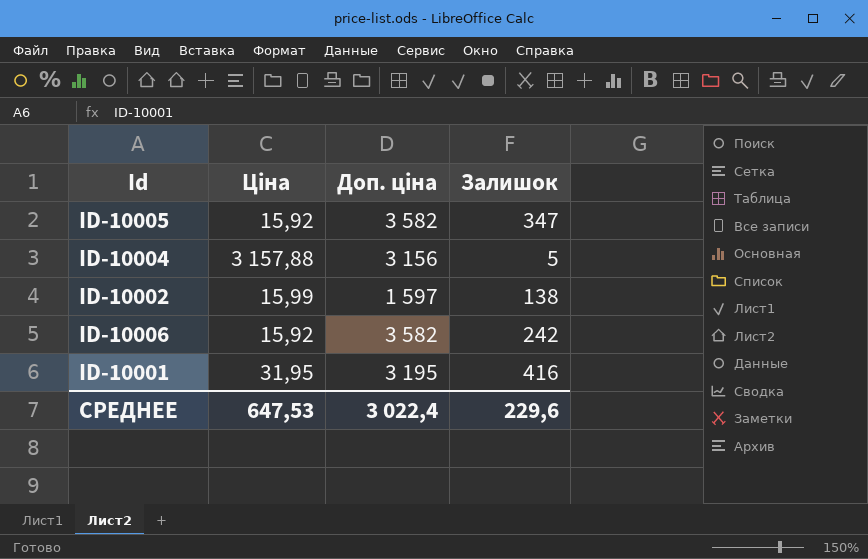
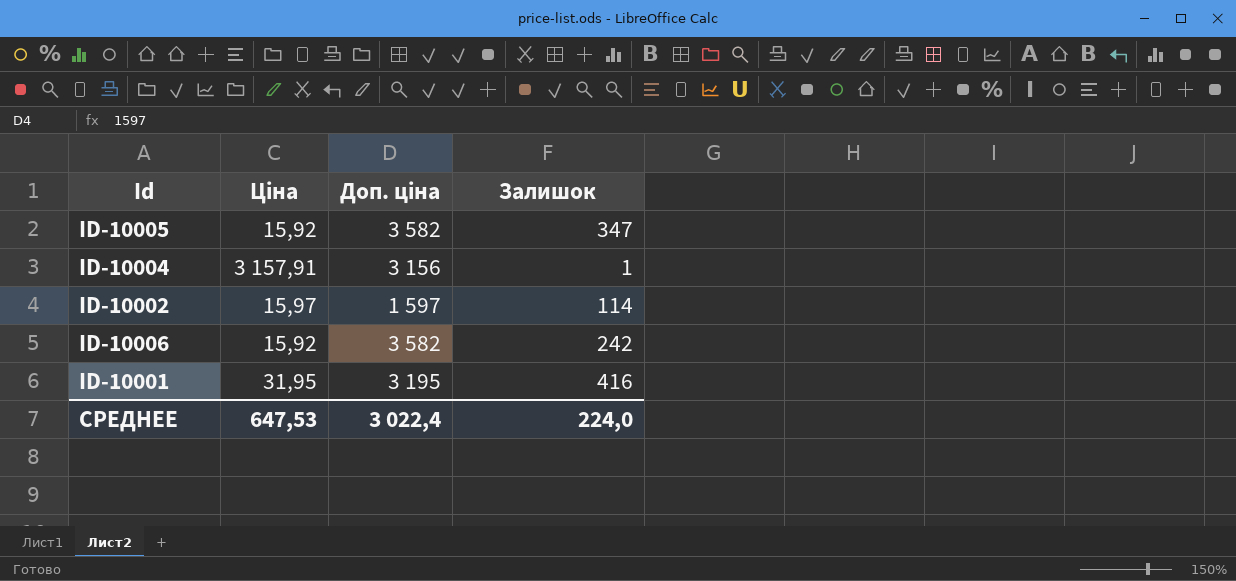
ID-10004 | Ціна: 3 157,88 -> 3 157,91
ID-10004 | Залишок: 5 -> 1
ID-10002 | Ціна: 15,99 -> 15,97
ID-10002 | Залишок: 138 -> 114
СРЕДНЕЕ | Залишок: 229,6 -> 224,0

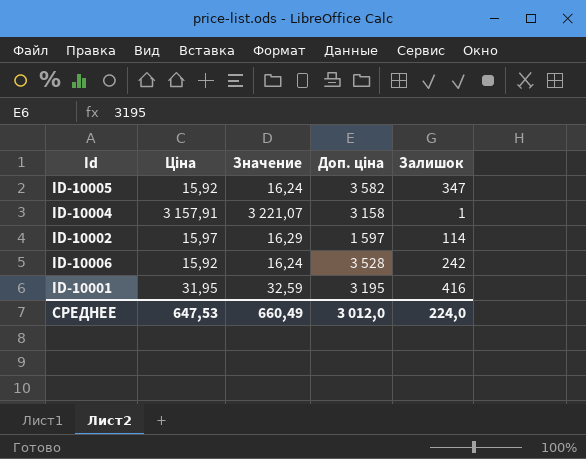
column Значение | formula: none -> [Ціна] * 1,02
ID-10004 | Доп. ціна: 3 156 -> 3 158
ID-10006 | Доп. ціна: 3 582 -> 3 528
СРЕДНЕЕ | Доп. ціна: 3 022,4 -> 3 012,0

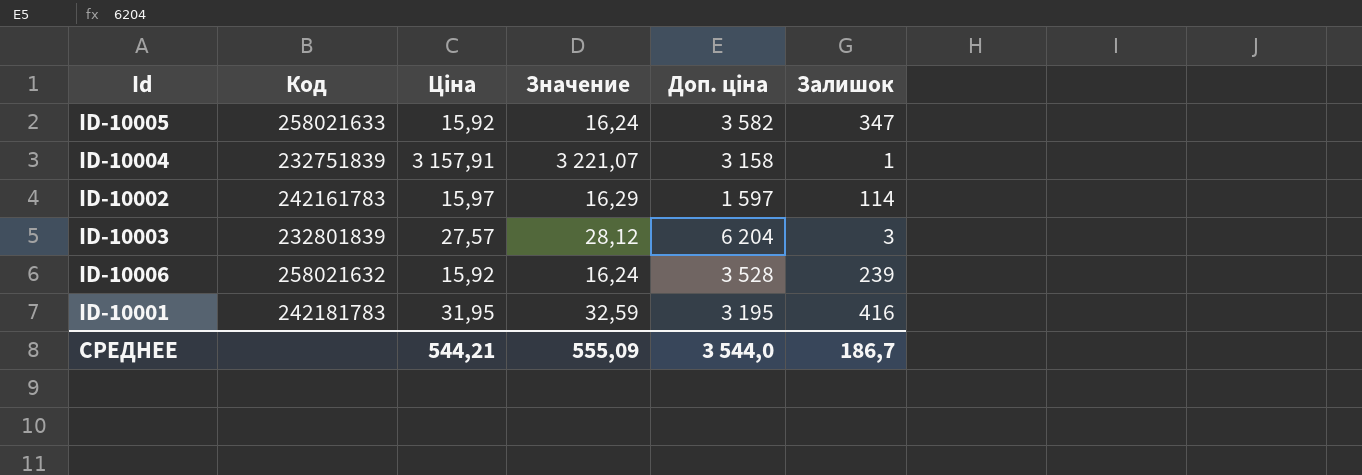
column Код | position: none -> 2
row ID-10003: none -> 232801839 | 27,57 | 28,12 | 6 204 | 3
ID-10006 | Залишок: 242 -> 239
СРЕДНЕЕ | Ціна: 647,53 -> 544,21
СРЕДНЕЕ | Значение: 660,49 -> 555,09
СРЕДНЕЕ | Доп. ціна: 3 012,0 -> 3 544,0
СРЕДНЕЕ | Залишок: 224,0 -> 186,7

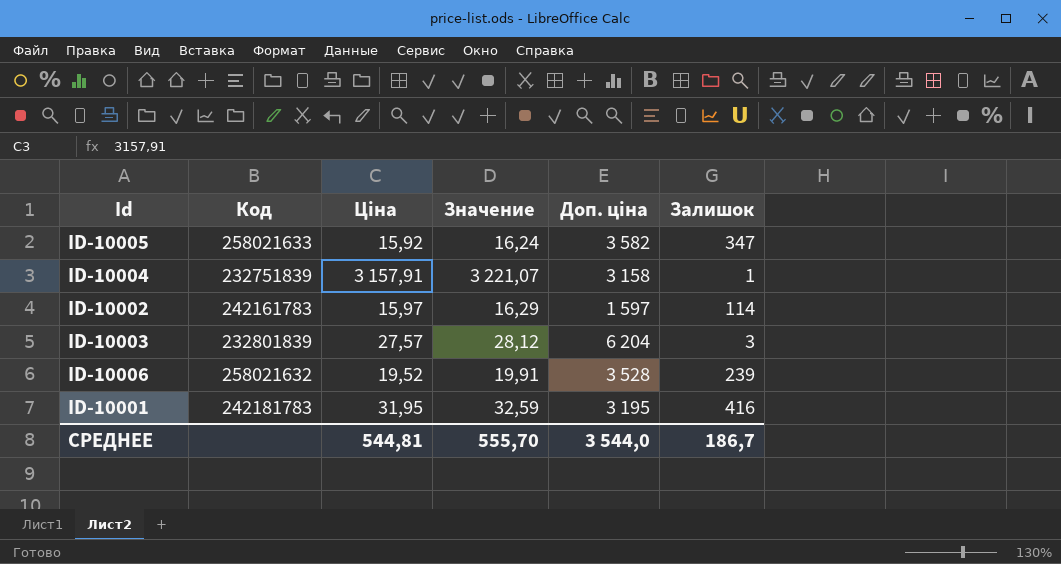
ID-10006 | Ціна: 15,92 -> 19,52
ID-10006 | Значение: 16,24 -> 19,91
СРЕДНЕЕ | Ціна: 544,21 -> 544,81
СРЕДНЕЕ | Значение: 555,09 -> 555,70

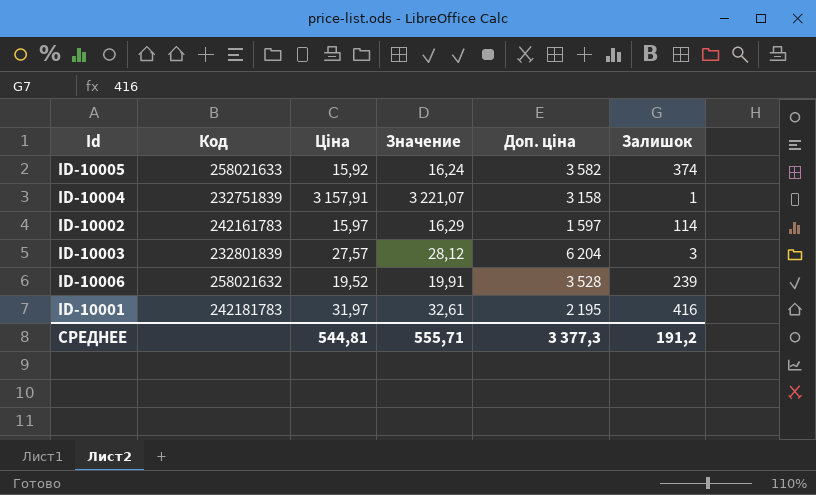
ID-10005 | Залишок: 347 -> 374
ID-10001 | Ціна: 31,95 -> 31,97
ID-10001 | Значение: 32,59 -> 32,61
ID-10001 | Доп. ціна: 3 195 -> 2 195
СРЕДНЕЕ | Значение: 555,70 -> 555,71
СРЕДНЕЕ | Доп. ціна: 3 544,0 -> 3 377,3
СРЕДНЕЕ | Залишок: 186,7 -> 191,2

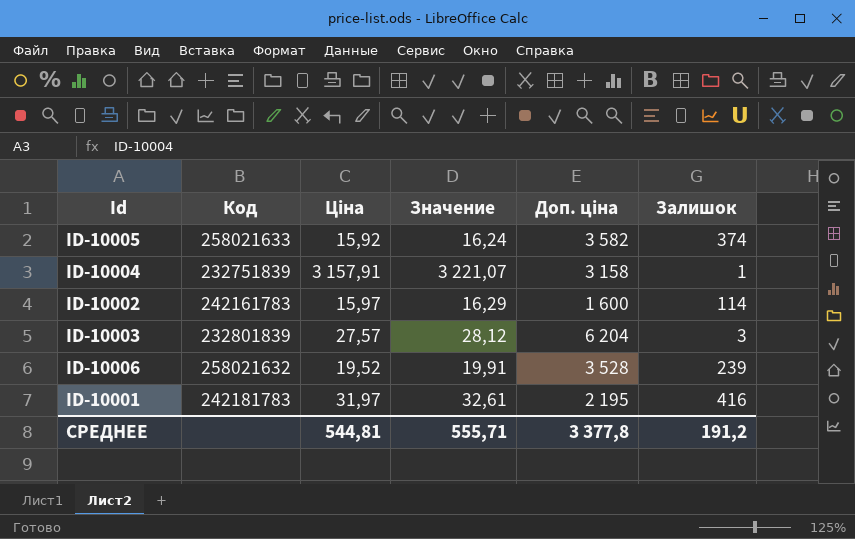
ID-10002 | Доп. ціна: 1 597 -> 1 600
СРЕДНЕЕ | Доп. ціна: 3 377,3 -> 3 377,8

